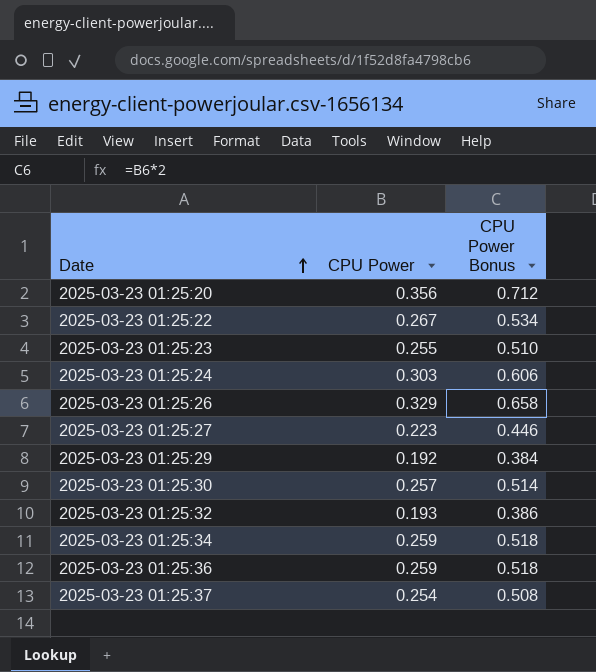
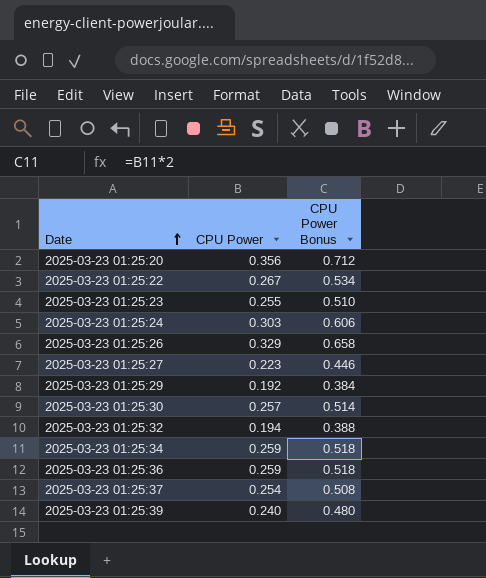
2025-03-23 01:25:32 | CPU Power: 0.193 -> 0.194
2025-03-23 01:25:32 | CPU Power Bonus: 0.386 -> 0.388
row 2025-03-23 01:25:39: none -> 0.240 | 0.480

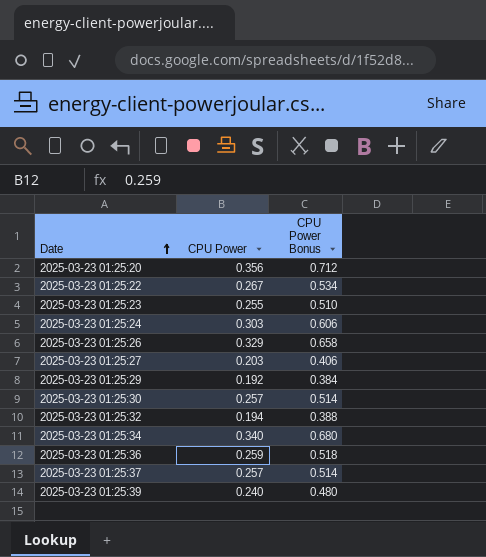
2025-03-23 01:25:27 | CPU Power: 0.223 -> 0.203
2025-03-23 01:25:27 | CPU Power Bonus: 0.446 -> 0.406
2025-03-23 01:25:34 | CPU Power: 0.259 -> 0.340
2025-03-23 01:25:34 | CPU Power Bonus: 0.518 -> 0.680
2025-03-23 01:25:37 | CPU Power: 0.254 -> 0.257
2025-03-23 01:25:37 | CPU Power Bonus: 0.508 -> 0.514

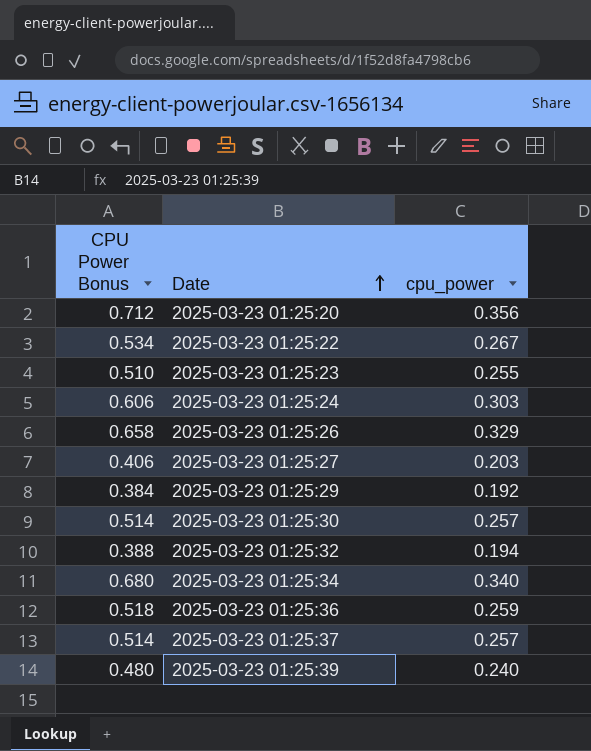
column CPU Power Bonus | position: 3 -> 1
column name: CPU Power -> cpu_power

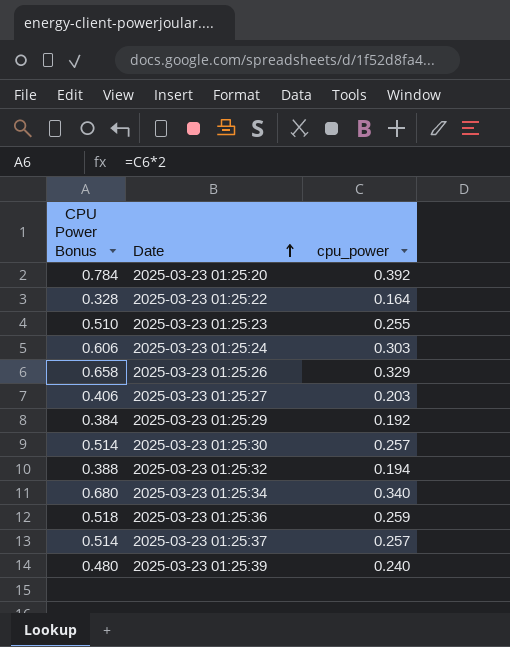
2025-03-23 01:25:20 | CPU Power Bonus: 0.712 -> 0.784
2025-03-23 01:25:20 | cpu_power: 0.356 -> 0.392
2025-03-23 01:25:22 | CPU Power Bonus: 0.534 -> 0.328
2025-03-23 01:25:22 | cpu_power: 0.267 -> 0.164

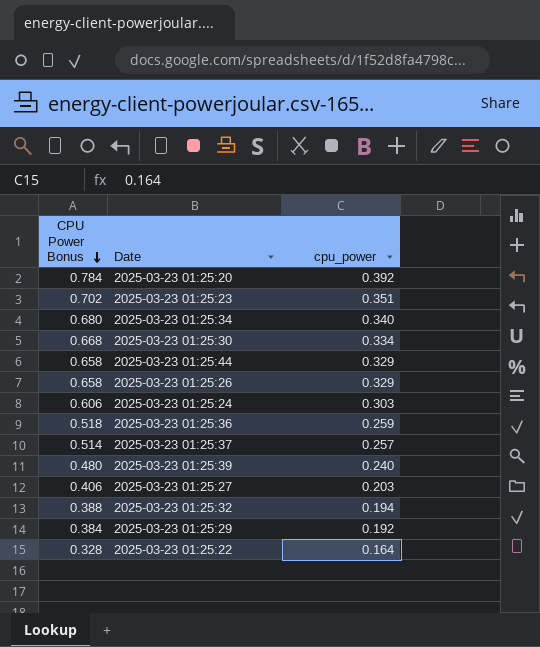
row order: Date ascending -> CPU Power Bonus descending
2025-03-23 01:25:23 | CPU Power Bonus: 0.510 -> 0.702
2025-03-23 01:25:23 | cpu_power: 0.255 -> 0.351
2025-03-23 01:25:30 | CPU Power Bonus: 0.514 -> 0.668
2025-03-23 01:25:30 | cpu_power: 0.257 -> 0.334
row 2025-03-23 01:25:44: none -> 0.658 | 0.329

